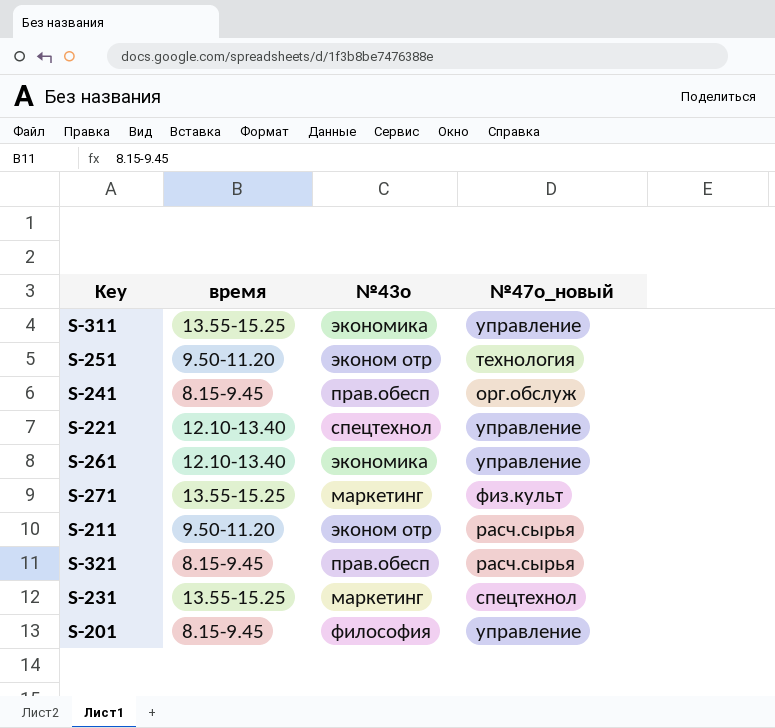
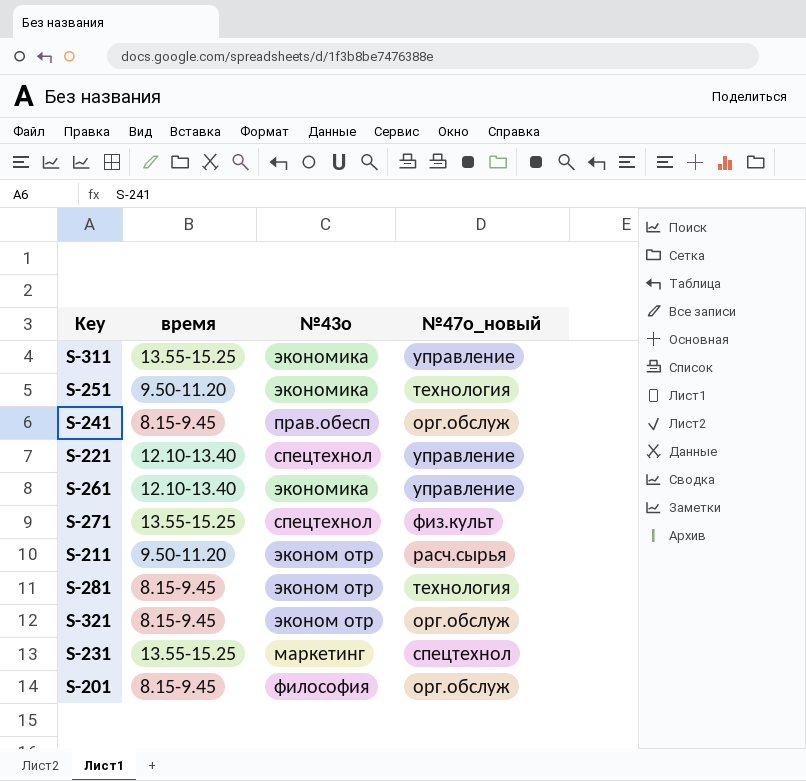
S-251 | №43о: эконом отр -> экономика
S-271 | №43о: маркетинг -> спецтехнол
row S-281: none -> 8.15-9.45 | эконом отр | технология
S-321 | №43о: прав.обесп -> эконом отр
S-321 | №47о_новый: расч.сырья -> орг.обслуж
S-201 | №47о_новый: управление -> орг.обслуж

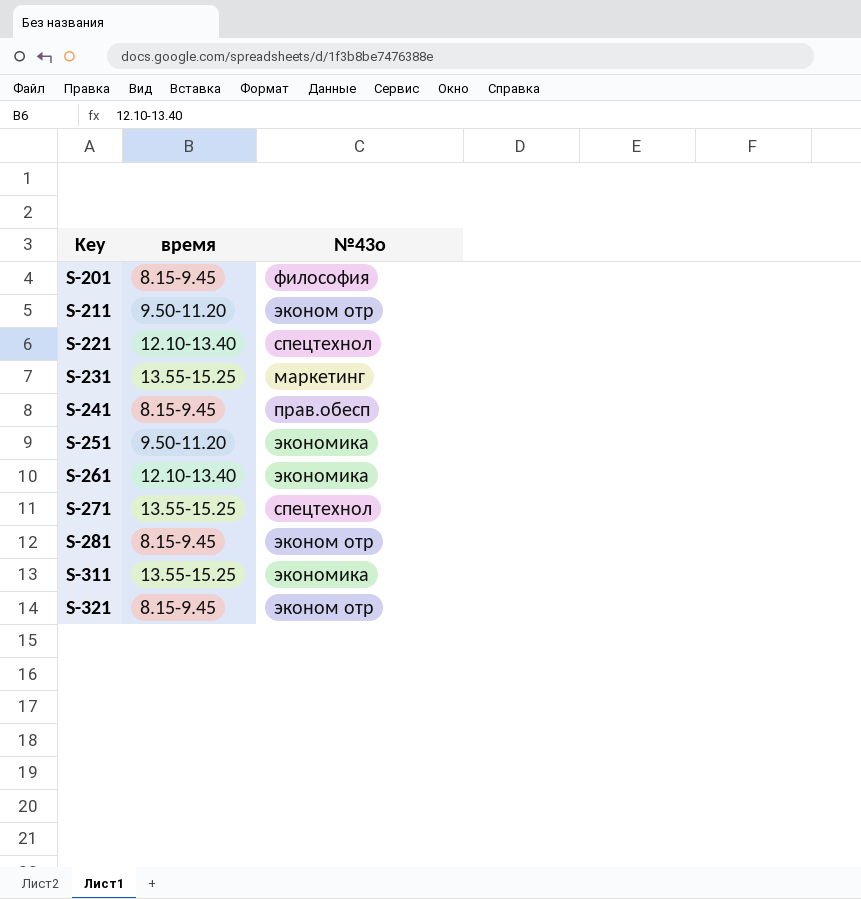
row order: none -> Key ascending
column №47о_новый | position: 4 -> none

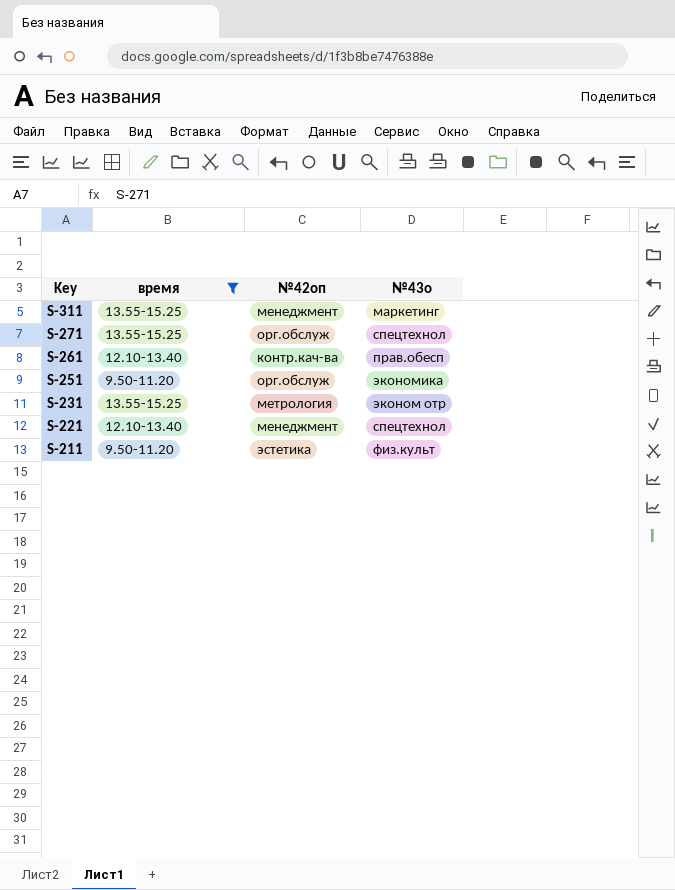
filter: none -> время != 8.15-9.45
row order: Key ascending -> Key descending
column №42оп | position: none -> 3
S-311 | №43о: экономика -> маркетинг
S-261 | №43о: экономика -> прав.обесп
S-231 | №43о: маркетинг -> эконом отр
S-211 | №43о: эконом отр -> физ.культ

